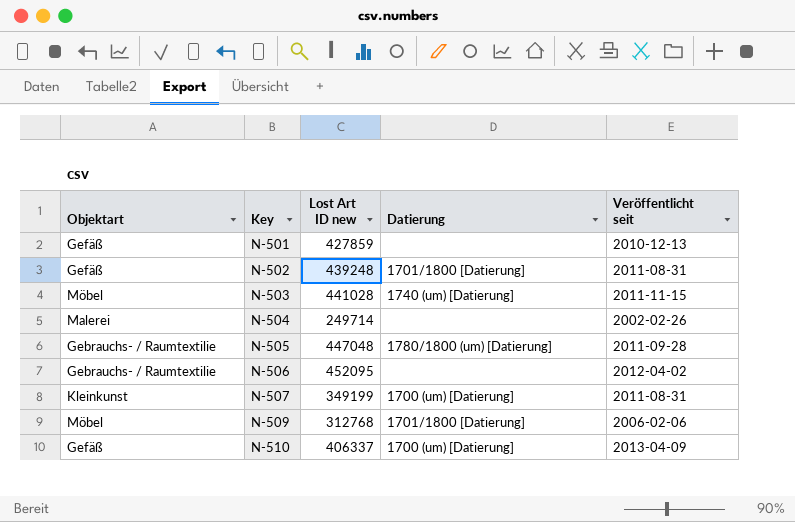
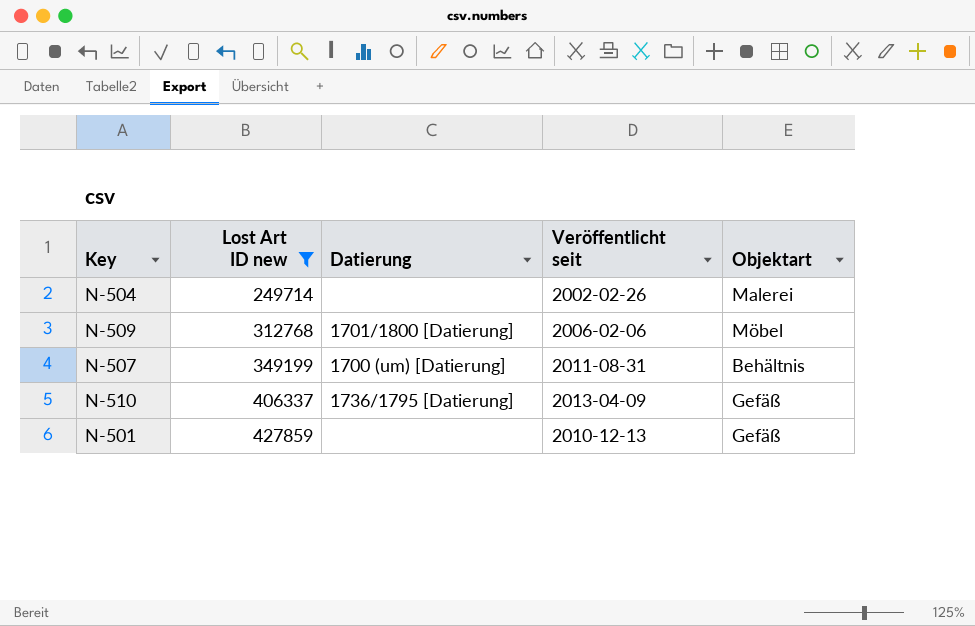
filter: none -> Lost Art ID new <= 427859
row order: Key ascending -> Lost Art ID new ascending
column Objektart | position: 1 -> 5
N-507 | Objektart: Kleinkunst -> Behältnis
N-510 | Datierung: 1700 (um) [Datierung] -> 1736/1795 [Datierung]

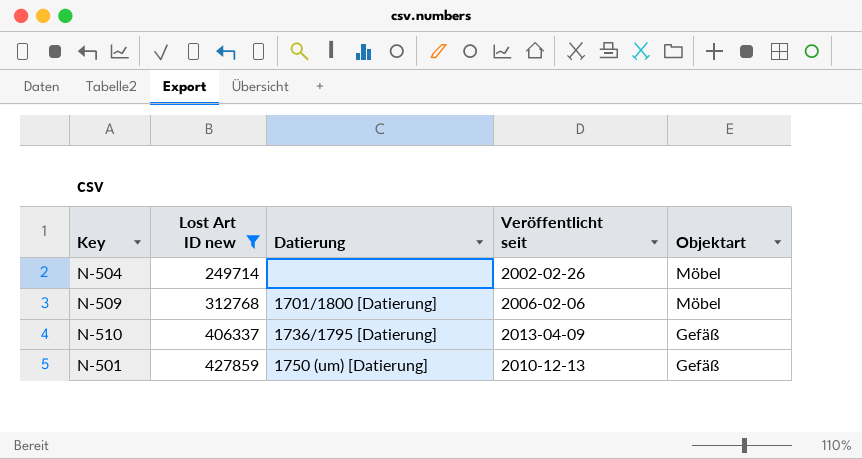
row N-507: 349199 | 1700 (um) [Datierung] | 2011-08-31 | Behältnis -> none
N-504 | Objektart: Malerei -> Möbel
N-501 | Datierung: none -> 1750 (um) [Datierung]

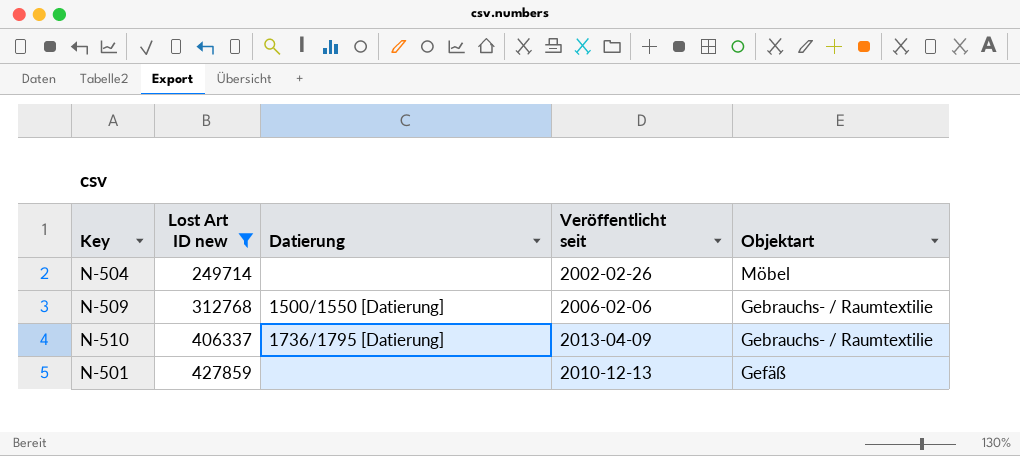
N-509 | Datierung: 1701/1800 [Datierung] -> 1500/1550 [Datierung]
N-509 | Objektart: Möbel -> Gebrauchs- / Raumtextilie
N-510 | Objektart: Gefäß -> Gebrauchs- / Raumtextilie
N-501 | Datierung: 1750 (um) [Datierung] -> none

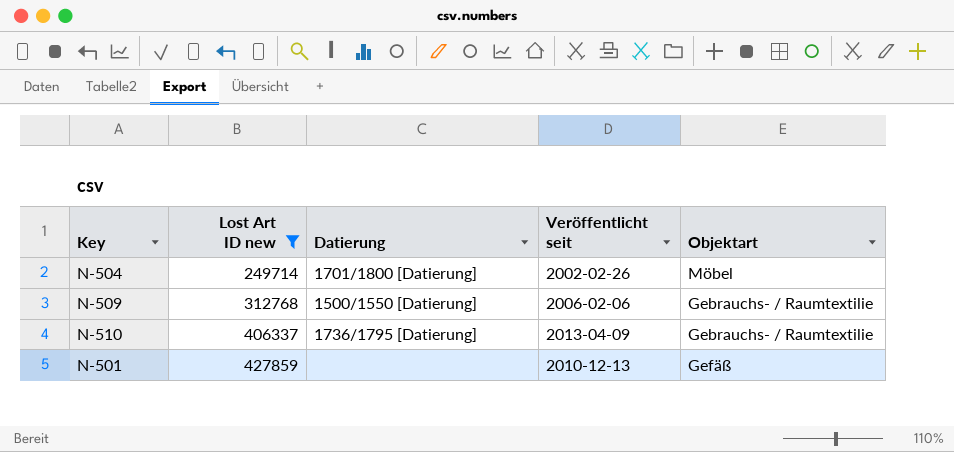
N-504 | Datierung: none -> 1701/1800 [Datierung]

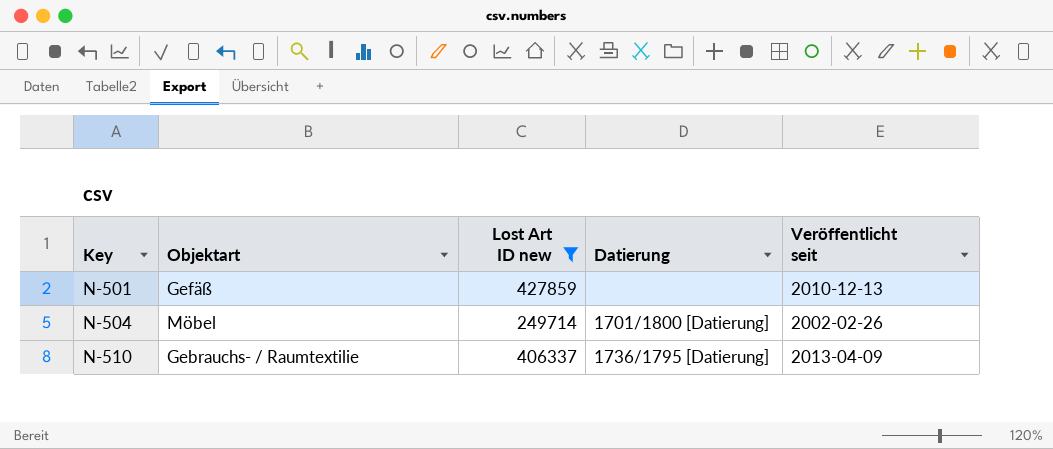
row order: Lost Art ID new ascending -> Key ascending
column Objektart | position: 5 -> 2
row N-509: 312768 | 1500/1550 [Datierung] | 2006-02-06 | Gebrauchs- / Raumtextilie -> none

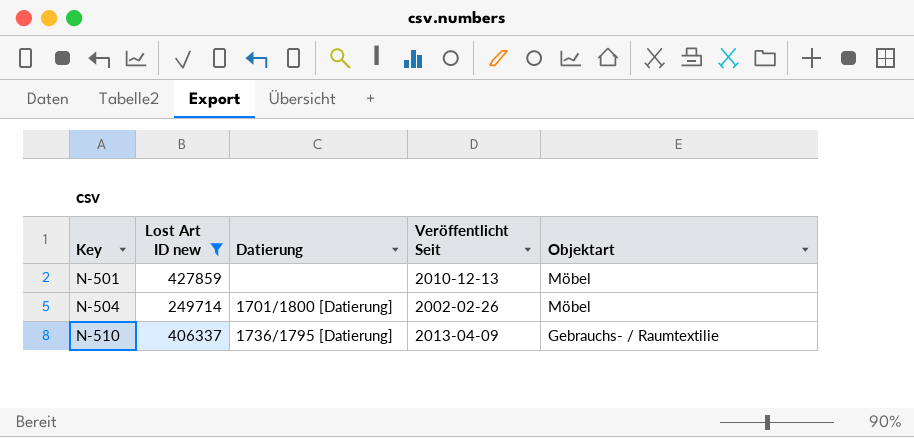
column name: Veröffentlicht seit -> Veröffentlicht Seit
column Objektart | position: 2 -> 5
N-501 | Objektart: Gefäß -> Möbel

